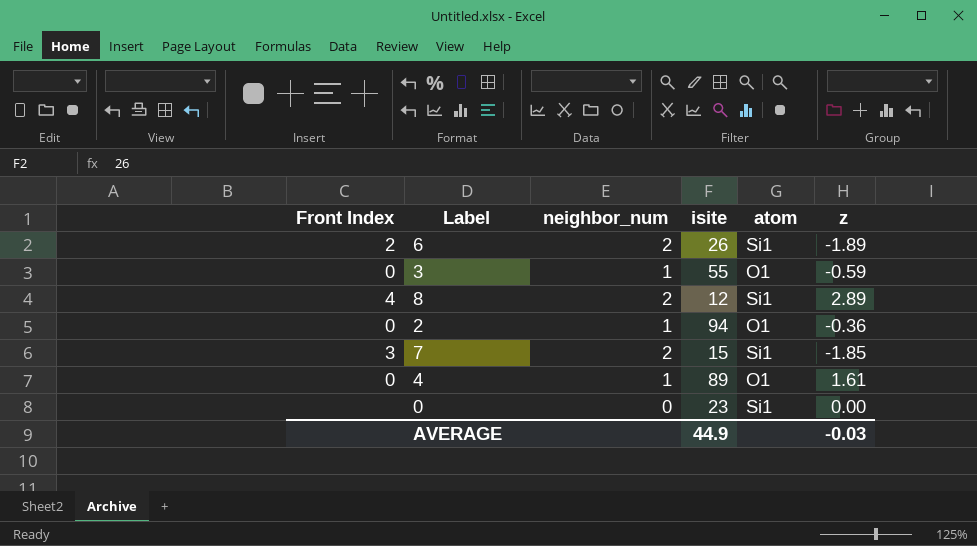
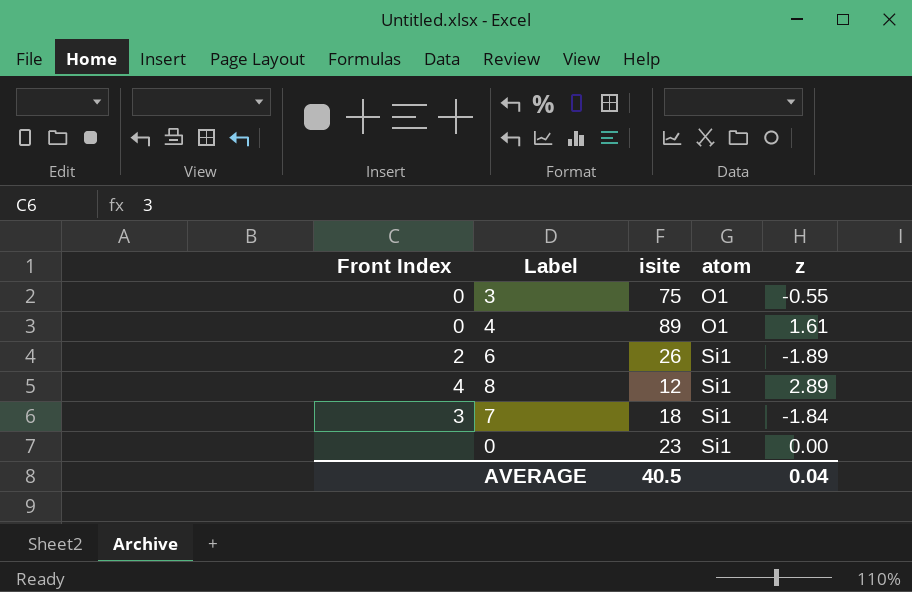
row order: none -> atom ascending
column neighbor_num | position: 3 -> none
row 2: 0 | 1 | 94 | O1 | -0.36 -> none
3 | isite: 55 -> 75
3 | z: -0.59 -> -0.55
7 | isite: 15 -> 18
7 | z: -1.85 -> -1.84
AVERAGE | isite: 44.9 -> 40.5
AVERAGE | z: -0.03 -> 0.04

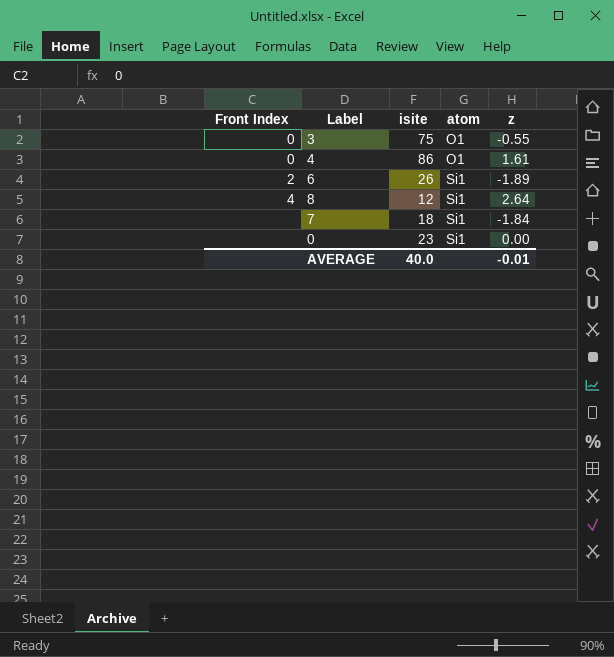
4 | isite: 89 -> 86
8 | z: 2.89 -> 2.64
7 | Front Index: 3 -> none
AVERAGE | isite: 40.5 -> 40.0
AVERAGE | z: 0.04 -> -0.01

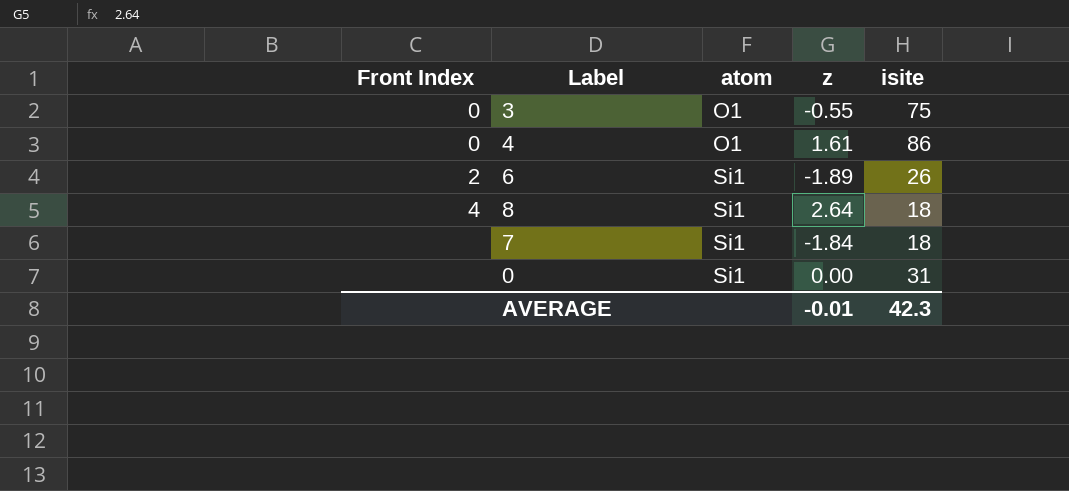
column isite | position: 3 -> 5
8 | isite: 12 -> 18
0 | isite: 23 -> 31
AVERAGE | isite: 40.0 -> 42.3

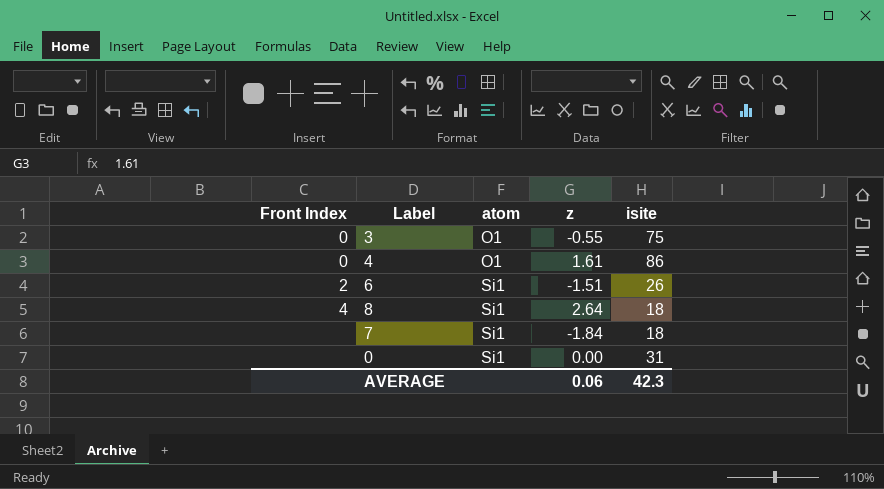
6 | z: -1.89 -> -1.51
AVERAGE | z: -0.01 -> 0.06

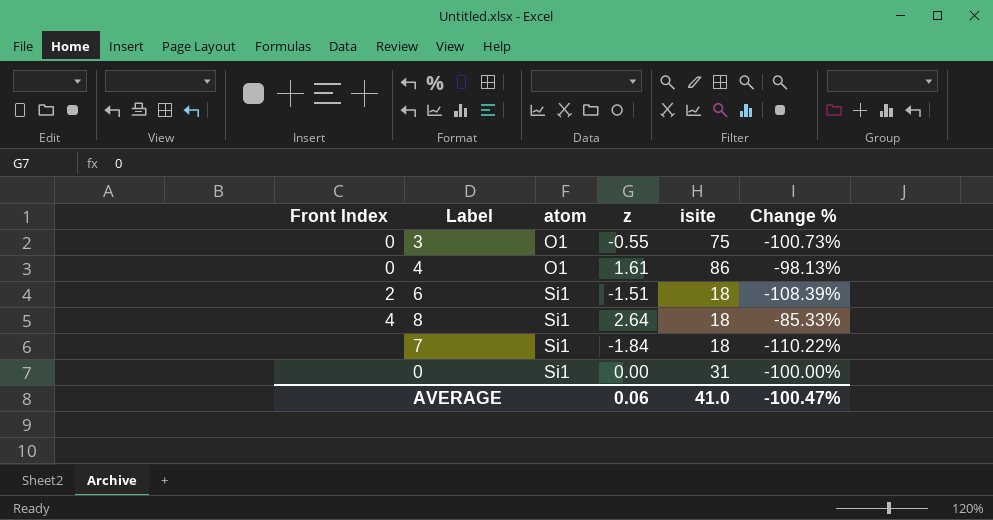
column Change % | formula: none -> ([z] - [isite]) / [isite]
6 | isite: 26 -> 18
AVERAGE | isite: 42.3 -> 41.0

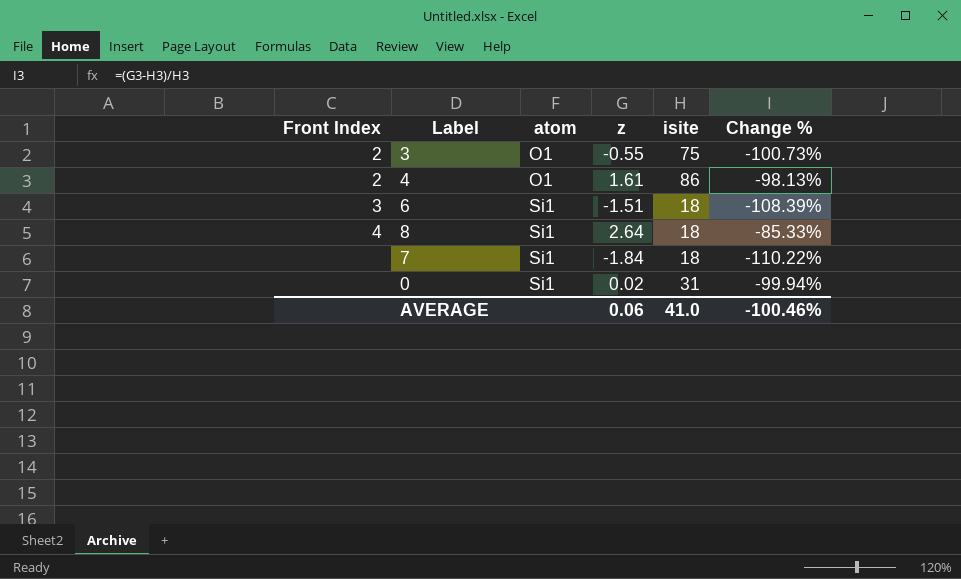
3 | Front Index: 0 -> 2
4 | Front Index: 0 -> 2
6 | Front Index: 2 -> 3
0 | z: 0.00 -> 0.02
0 | Change %: -100.00% -> -99.94%
AVERAGE | Change %: -100.47% -> -100.46%

